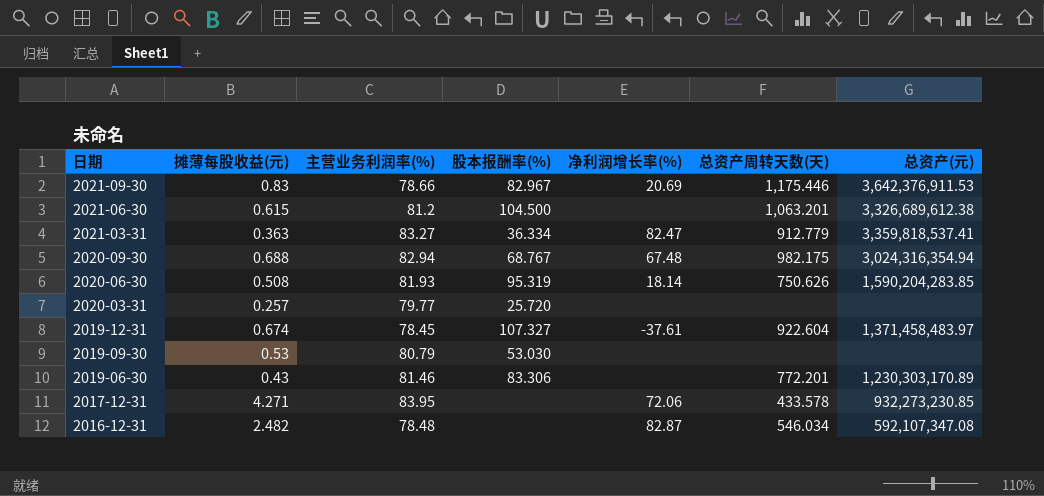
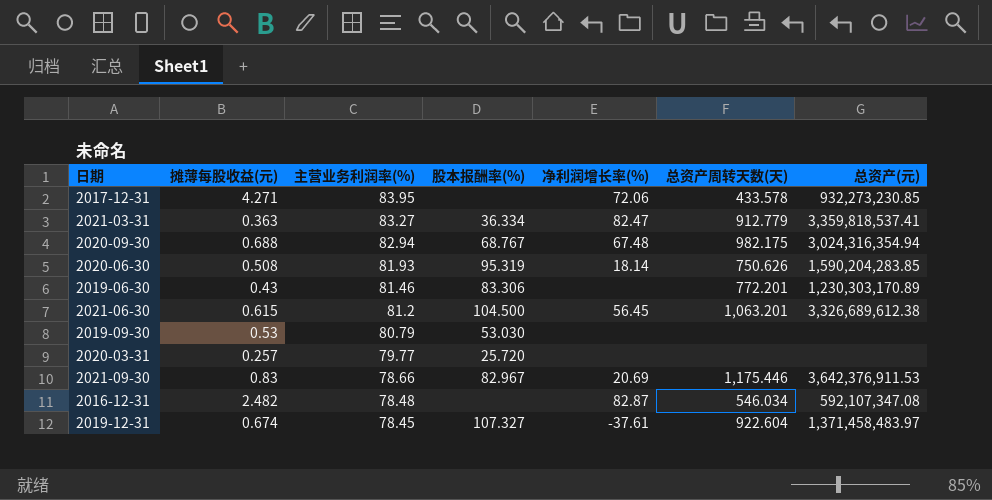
row order: 日期 descending -> 主营业务利润率(%) descending
2021-06-30 | 净利润增长率(%): none -> 56.45

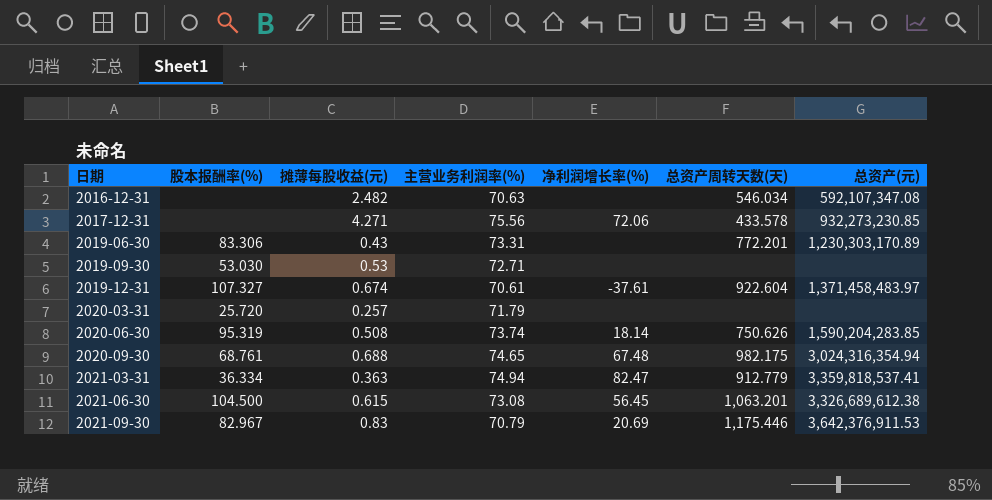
row order: 主营业务利润率(%) descending -> 日期 ascending
column 股本报酬率(%) | position: 4 -> 2
2016-12-31 | 主营业务利润率(%): 78.48 -> 70.63
2016-12-31 | 净利润增长率(%): 82.87 -> none
2017-12-31 | 主营业务利润率(%): 83.95 -> 75.56
2019-06-30 | 主营业务利润率(%): 81.46 -> 73.31
2019-09-30 | 主营业务利润率(%): 80.79 -> 72.71
2019-12-31 | 主营业务利润率(%): 78.45 -> 70.61
2020-03-31 | 主营业务利润率(%): 79.77 -> 71.79
2020-06-30 | 主营业务利润率(%): 81.93 -> 73.74
2020-09-30 | 股本报酬率(%): 68.767 -> 68.761
2020-09-30 | 主营业务利润率(%): 82.94 -> 74.65
2021-03-31 | 主营业务利润率(%): 83.27 -> 74.94
2021-06-30 | 主营业务利润率(%): 81.2 -> 73.08
2021-09-30 | 主营业务利润率(%): 78.66 -> 70.79

